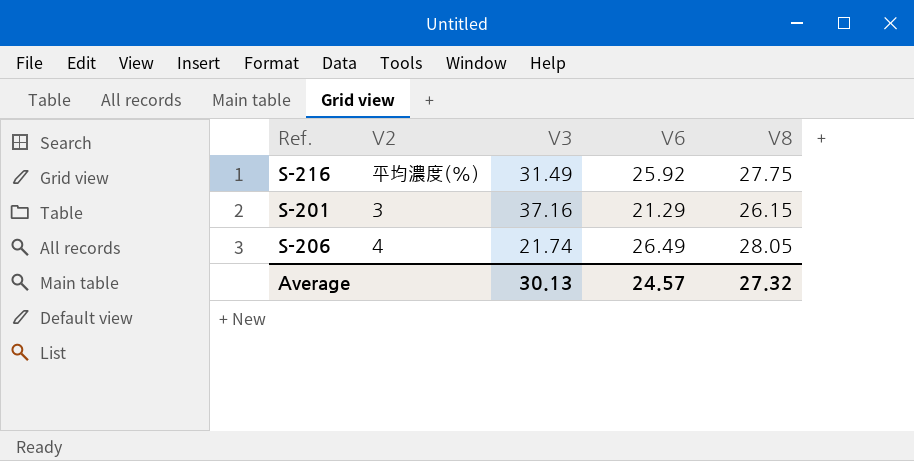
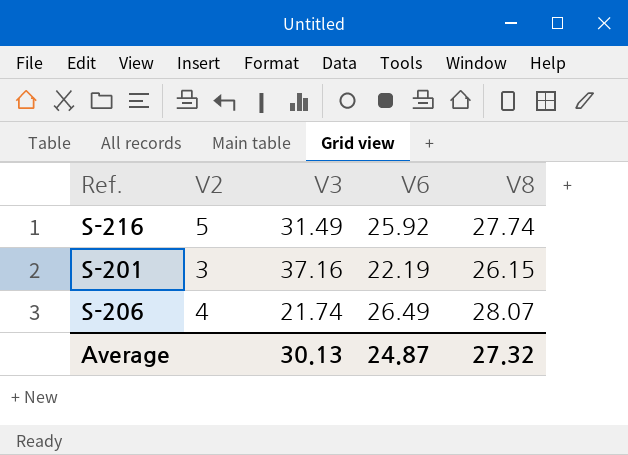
S-216 | V2: 平均濃度(%) -> 5
S-216 | V8: 27.75 -> 27.74
S-201 | V6: 21.29 -> 22.19
S-206 | V8: 28.05 -> 28.07
Average | V6: 24.57 -> 24.87

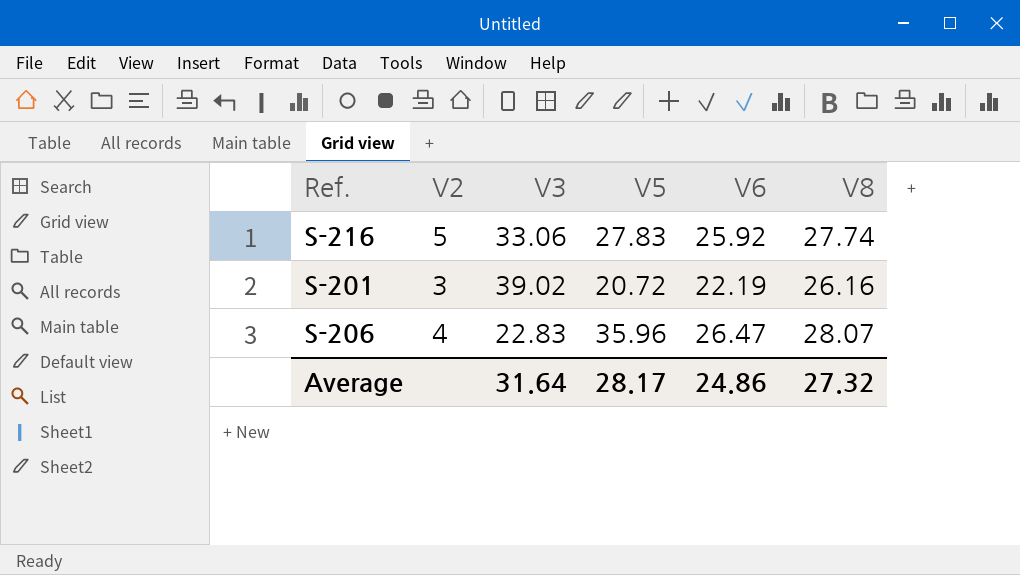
column V5 | position: none -> 4
S-216 | V3: 31.49 -> 33.06
S-201 | V3: 37.16 -> 39.02
S-201 | V8: 26.15 -> 26.16
S-206 | V3: 21.74 -> 22.83
S-206 | V6: 26.49 -> 26.47
Average | V3: 30.13 -> 31.64
Average | V6: 24.87 -> 24.86

